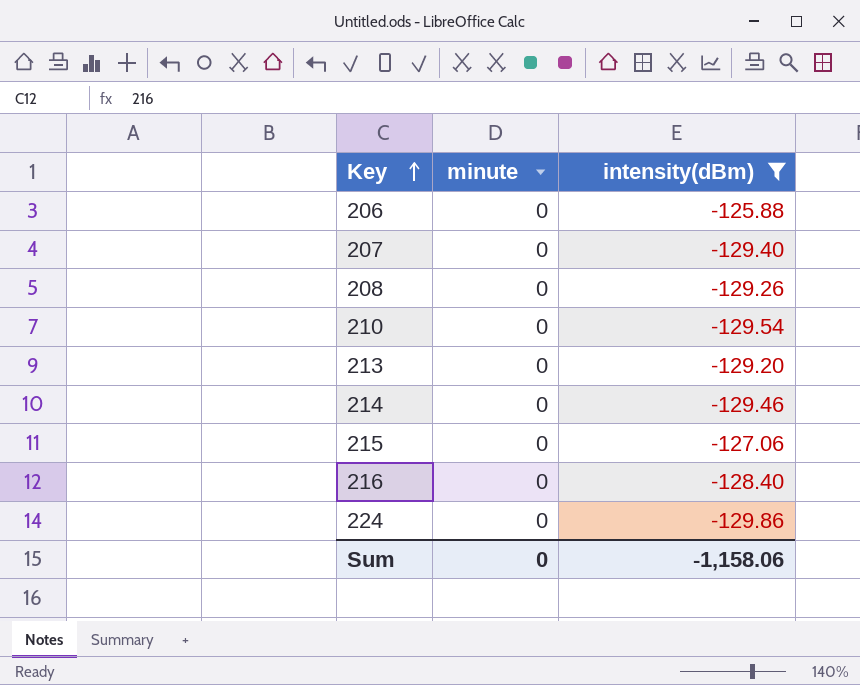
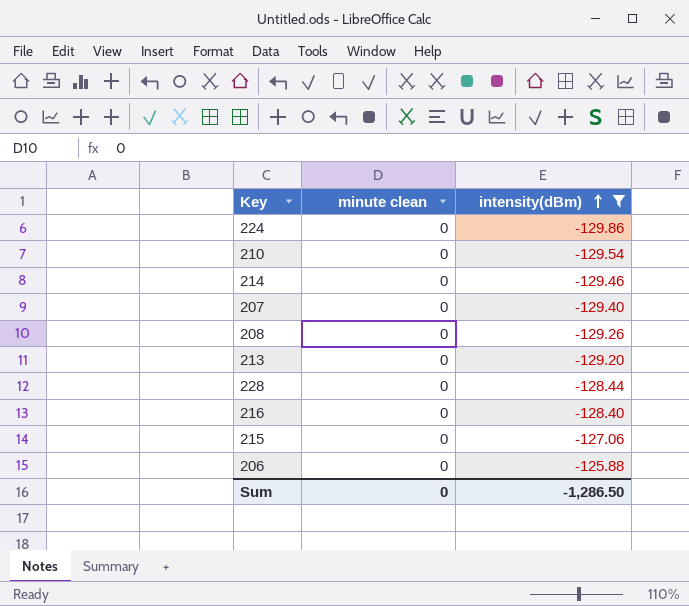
row order: Key ascending -> intensity(dBm) ascending
column name: minute -> minute clean
row 228: none -> 0 | -128.44
Sum | intensity(dBm): -1,158.06 -> -1,286.50

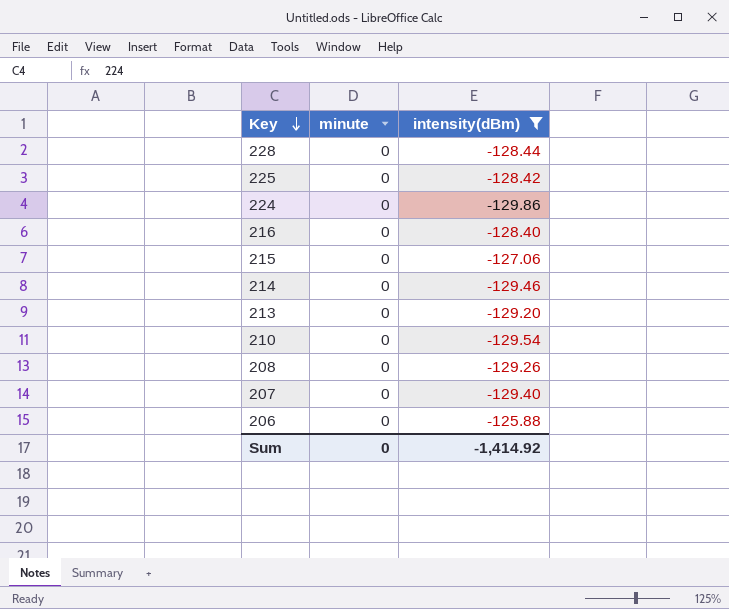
row order: intensity(dBm) ascending -> Key descending
column name: minute clean -> minute
row 225: none -> 0 | -128.42
Sum | intensity(dBm): -1,286.50 -> -1,414.92

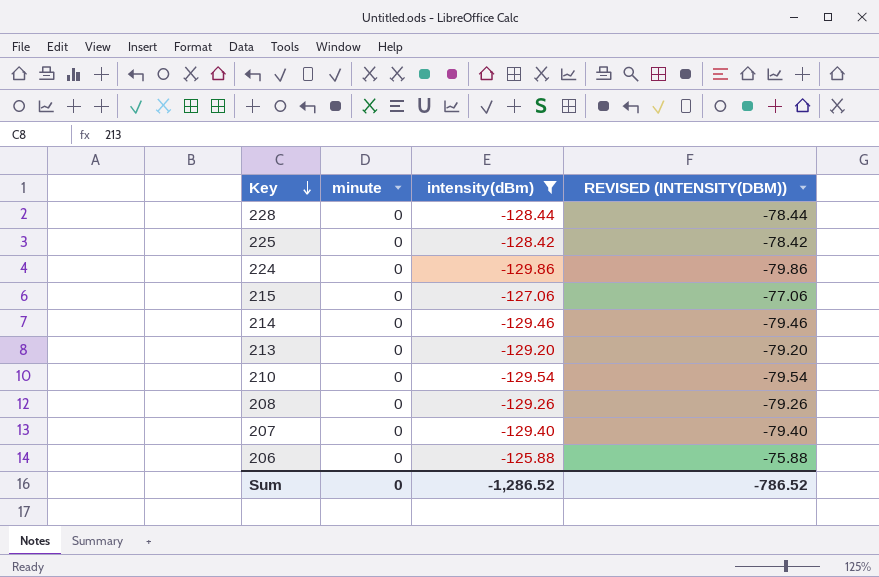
column REVISED (INTENSITY(DBM)) | formula: none -> [intensity(dBm)] + 50
row 216: 0 | -128.40 -> none
Sum | intensity(dBm): -1,414.92 -> -1,286.52

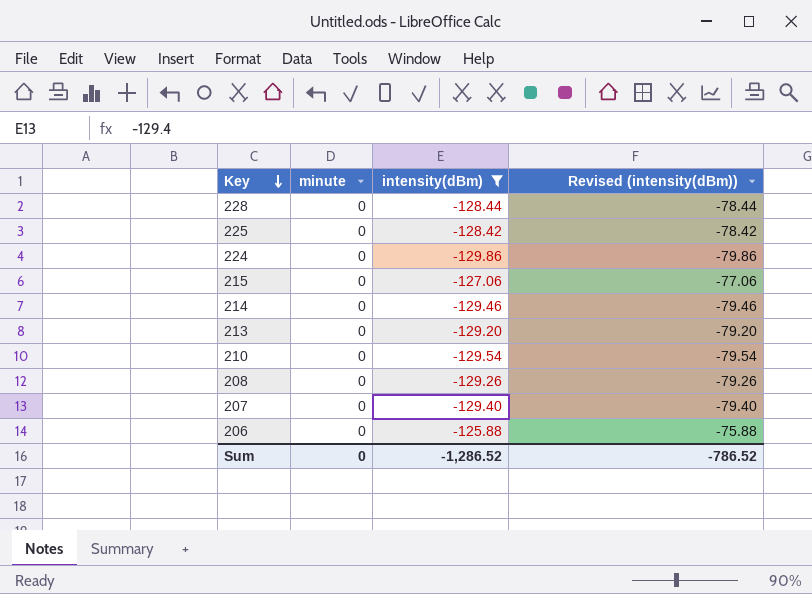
column name: REVISED (INTENSITY(DBM)) -> Revised (intensity(dBm))

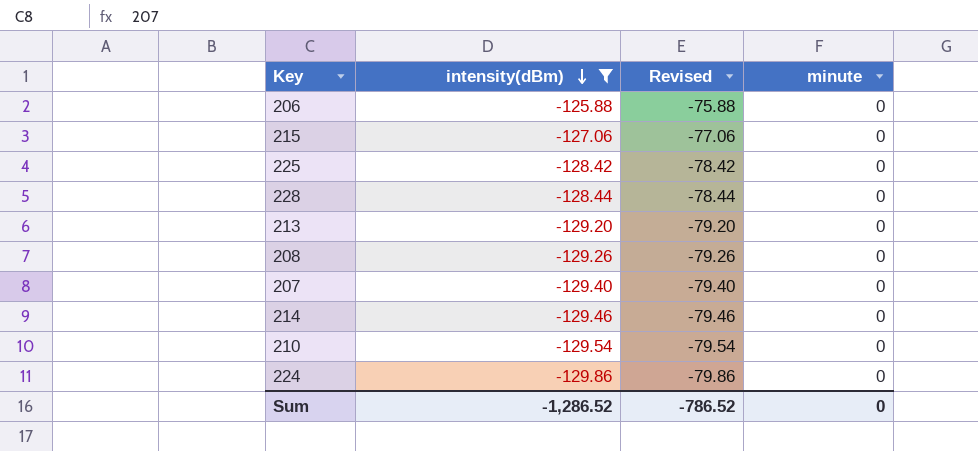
row order: Key descending -> intensity(dBm) descending
column name: Revised (intensity(dBm)) -> Revised
column minute | position: 2 -> 4

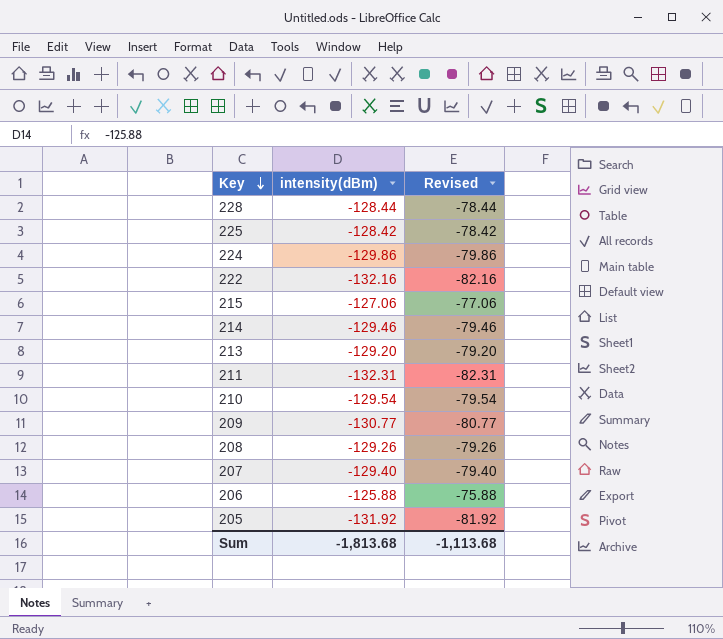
filter: intensity(dBm) >= -129.86 -> none
row order: intensity(dBm) descending -> Key descending
column minute | position: 4 -> none
Sum | intensity(dBm): -1,286.52 -> -1,813.68
Sum | Revised: -786.52 -> -1,113.68

